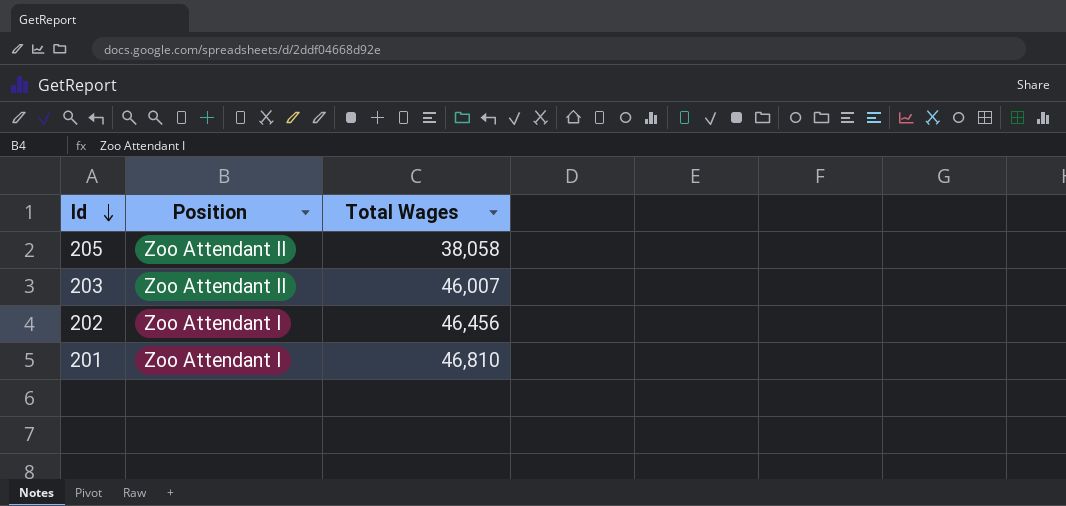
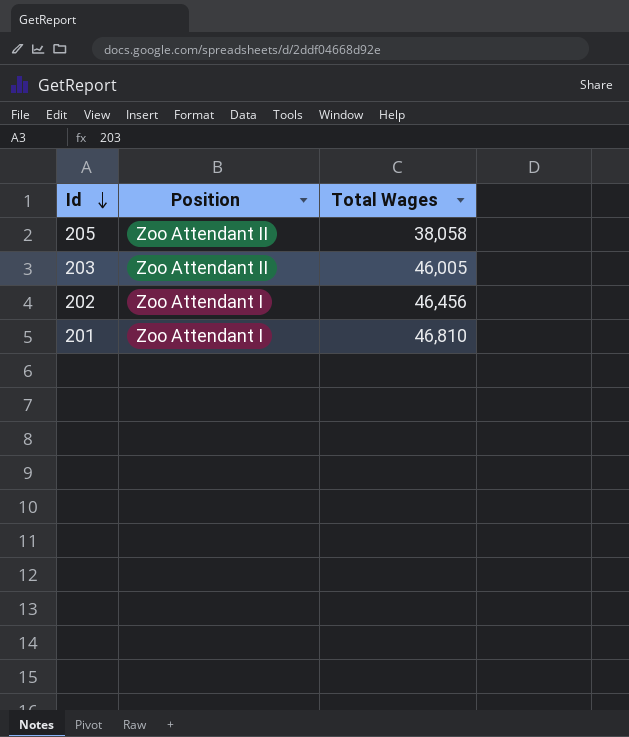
203 | Total Wages: 46,007 -> 46,005

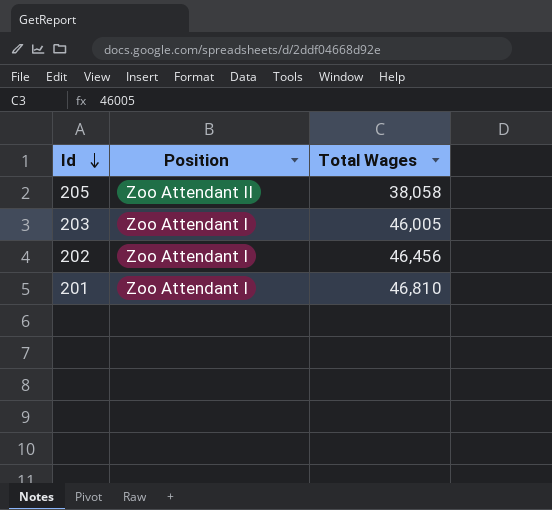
203 | Position: Zoo Attendant II -> Zoo Attendant I

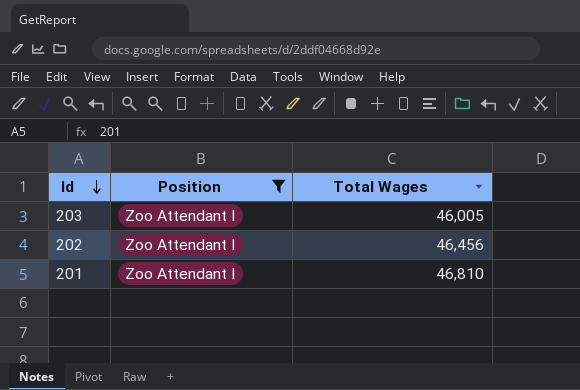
filter: none -> Position = Zoo Attendant I

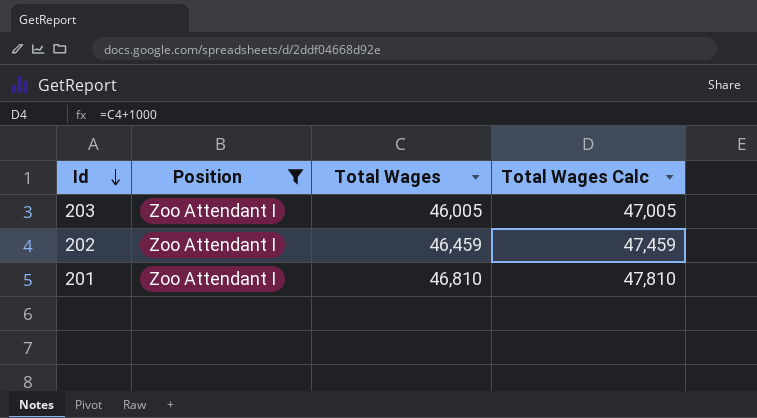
column Total Wages Calc | formula: none -> [Total Wages] + 1000
202 | Total Wages: 46,456 -> 46,459

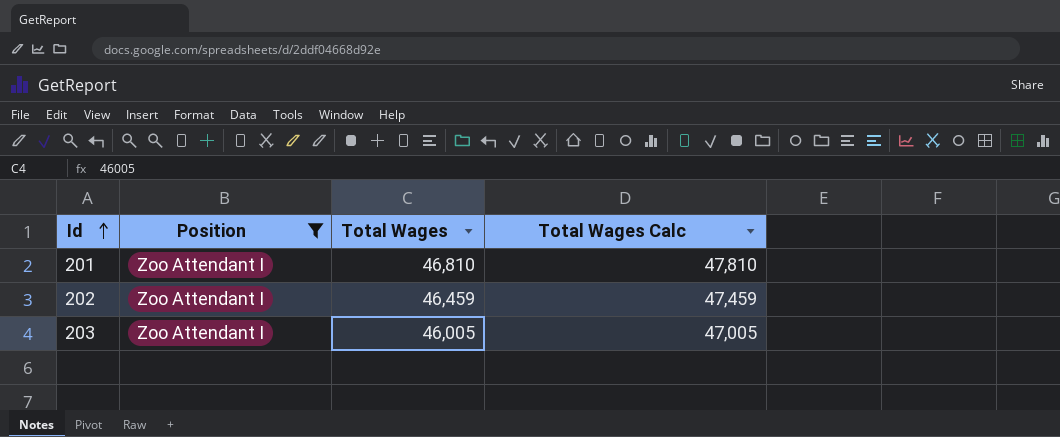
row order: Id descending -> Id ascending

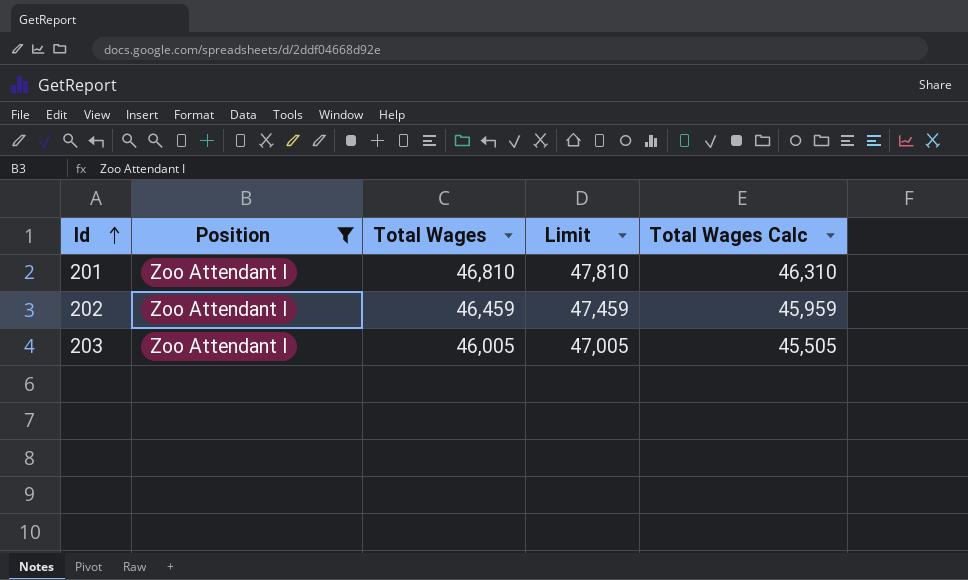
column Limit | formula: none -> [Total Wages] + 1000
column Total Wages Calc | formula: [Total Wages] + 1000 -> [Total Wages] - 500

